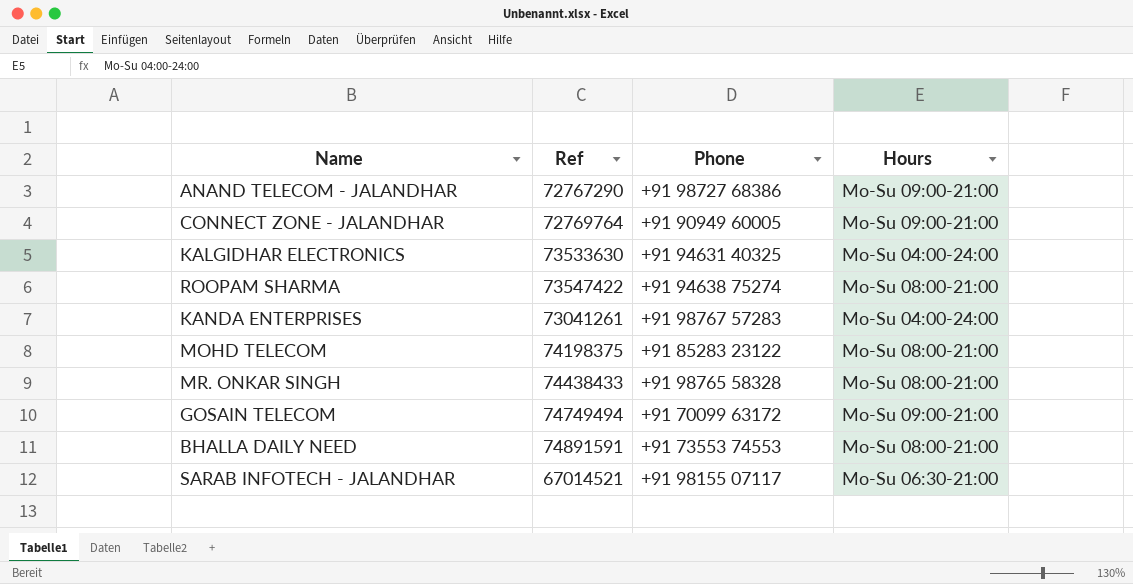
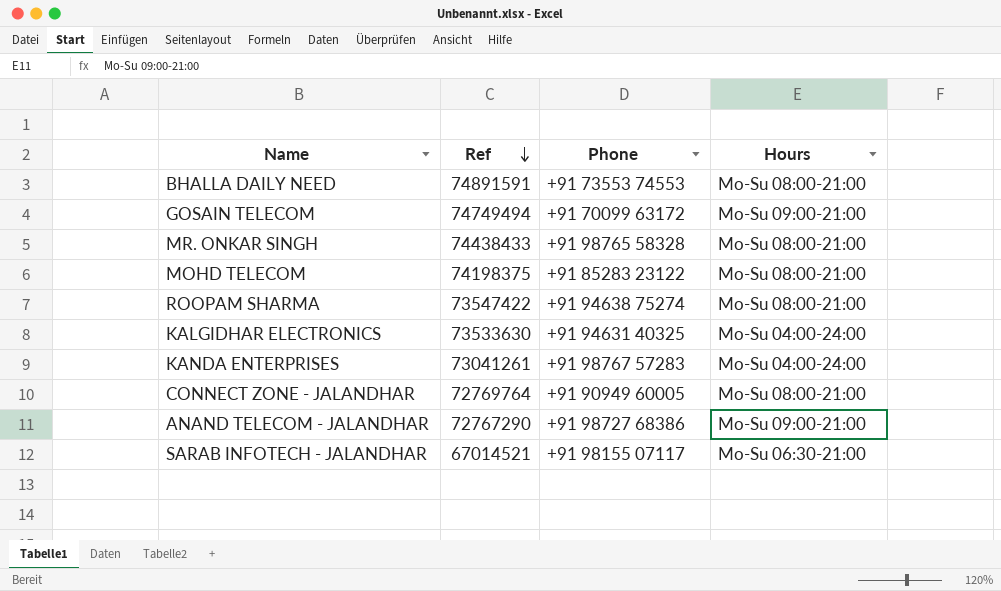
row order: none -> Ref descending
CONNECT ZONE - JALANDHAR | Hours: Mo-Su 09:00-21:00 -> Mo-Su 08:00-21:00

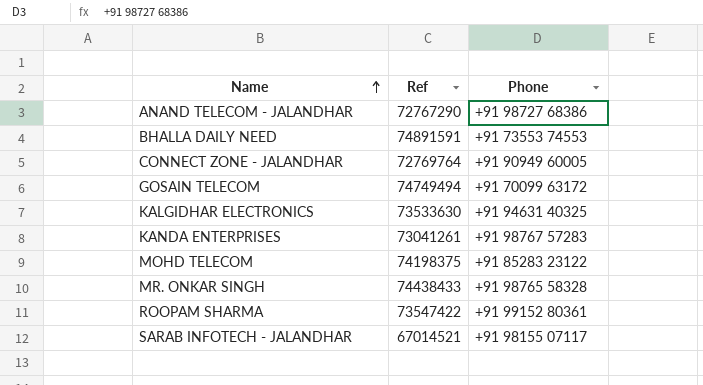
row order: Ref descending -> Name ascending
column Hours | position: 4 -> none
ROOPAM SHARMA | Phone: +91 94638 75274 -> +91 99152 80361

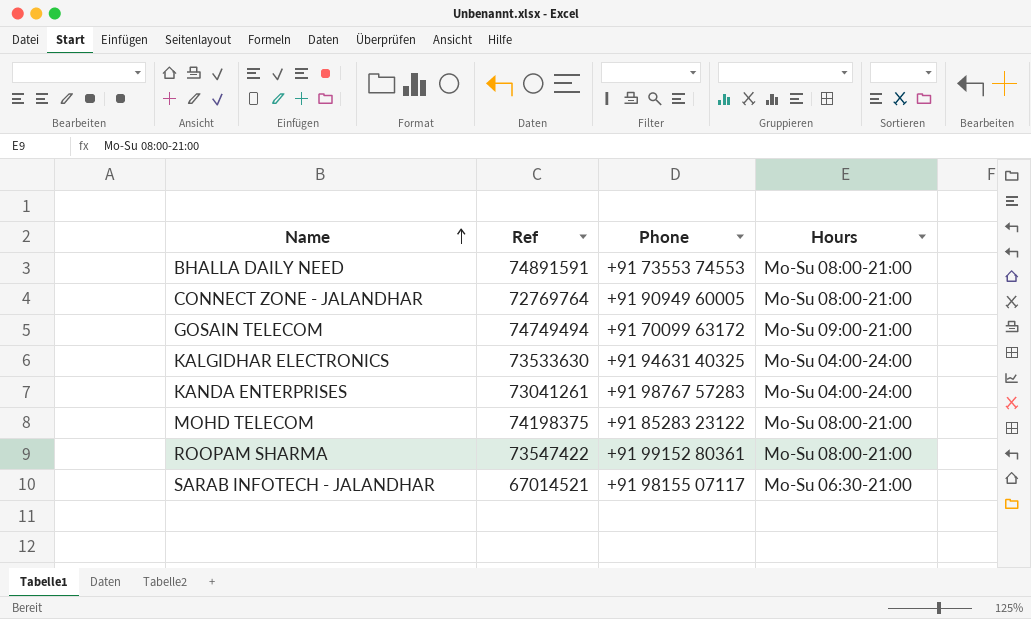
column Hours | position: none -> 4
row ANAND TELECOM - JALANDHAR: 72767290 | +91 98727 68386 -> none
row MR. ONKAR SINGH: 74438433 | +91 98765 58328 -> none

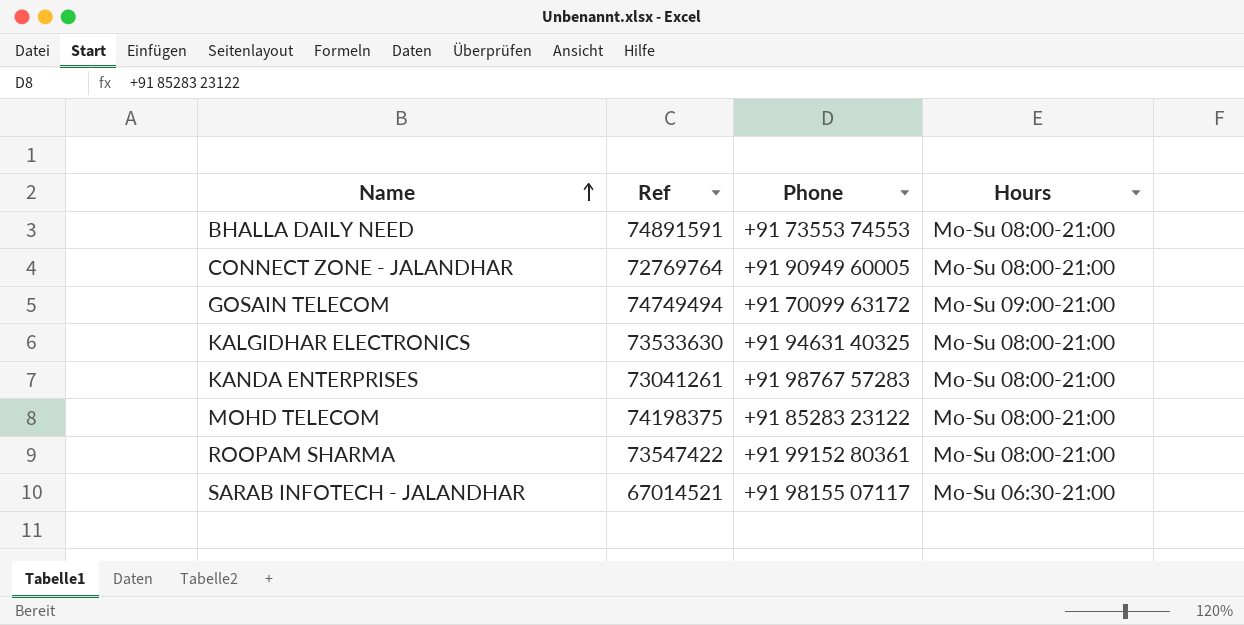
KALGIDHAR ELECTRONICS | Hours: Mo-Su 04:00-24:00 -> Mo-Su 08:00-21:00
KANDA ENTERPRISES | Hours: Mo-Su 04:00-24:00 -> Mo-Su 08:00-21:00

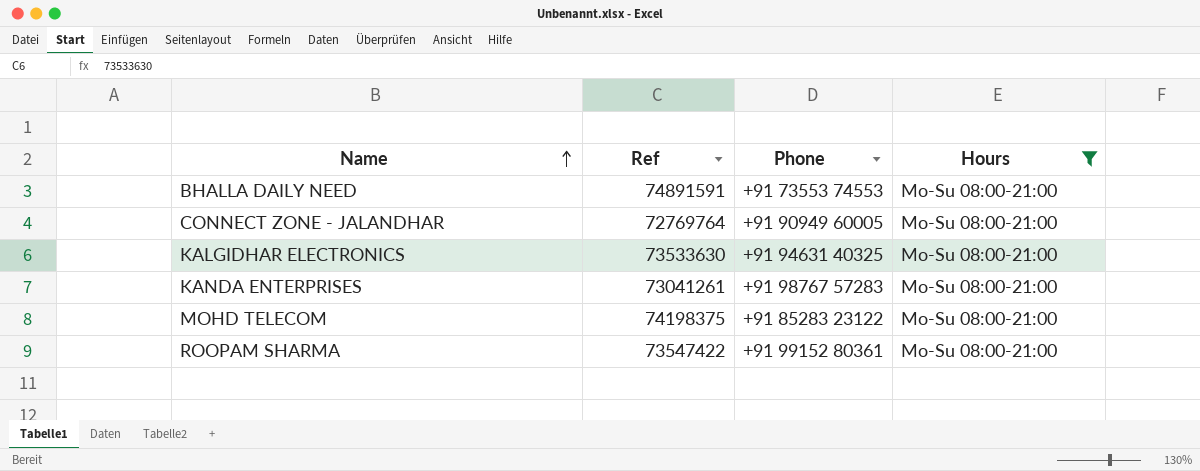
filter: none -> Hours = Mo-Su 08:00-21:00

